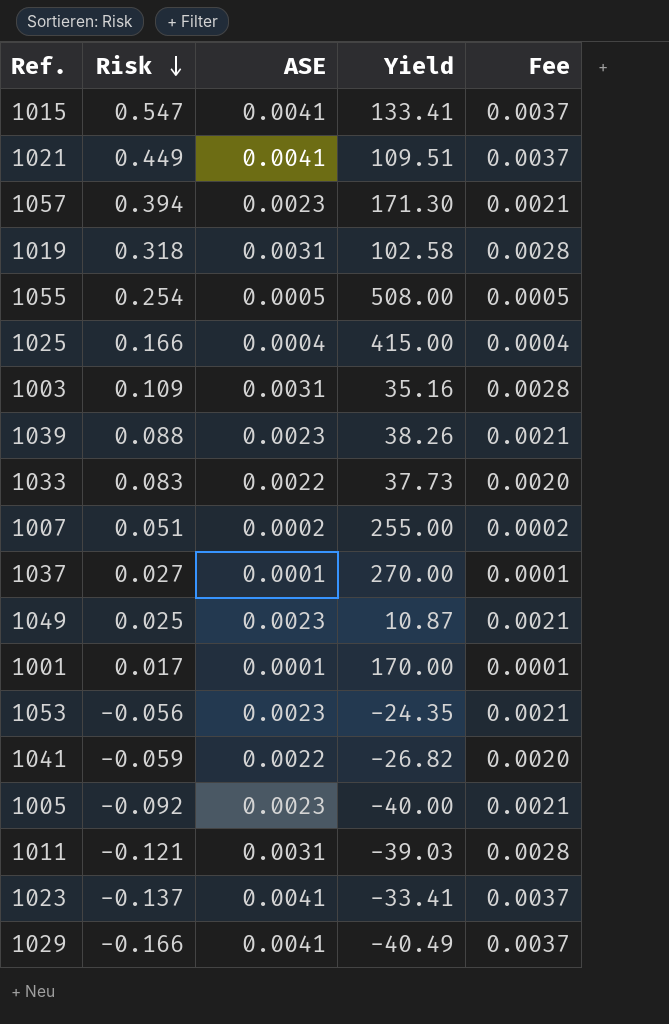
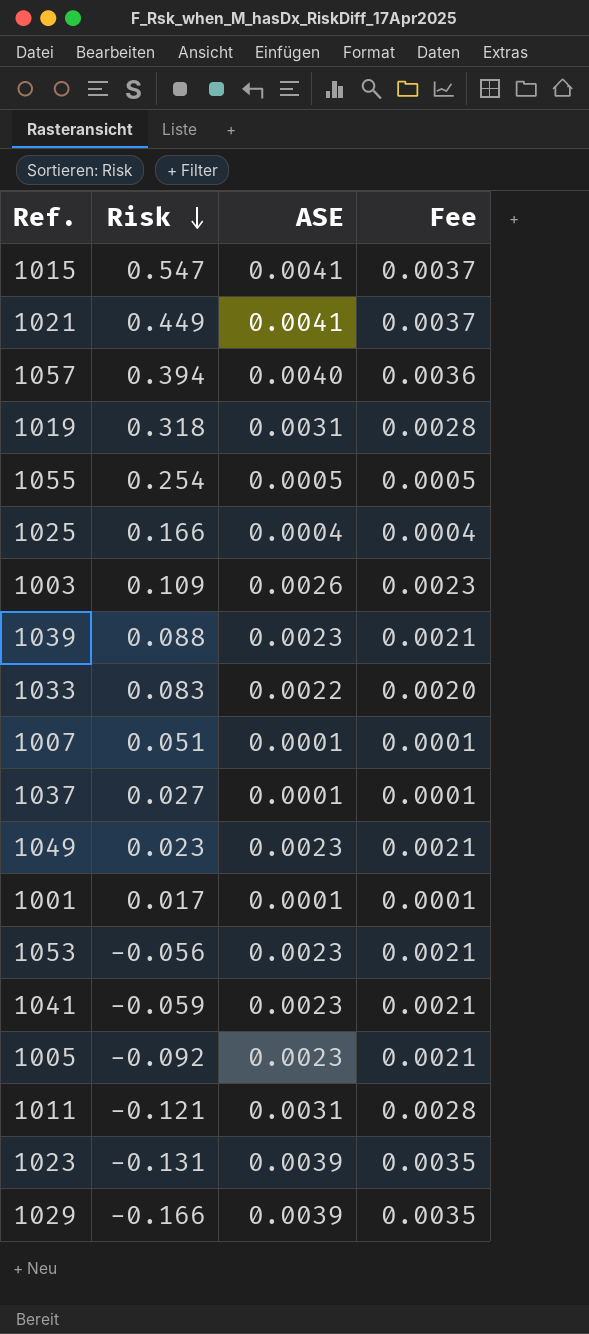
column Yield | formula: [Risk] / [ASE] -> none
1057 | ASE: 0.0023 -> 0.0040
1057 | Fee: 0.0021 -> 0.0036
1003 | ASE: 0.0031 -> 0.0026
1003 | Fee: 0.0028 -> 0.0023
1007 | ASE: 0.0002 -> 0.0001
1007 | Fee: 0.0002 -> 0.0001
1049 | Risk: 0.025 -> 0.023
1041 | ASE: 0.0022 -> 0.0023
1041 | Fee: 0.0020 -> 0.0021
1023 | Risk: -0.137 -> -0.131
1023 | ASE: 0.0041 -> 0.0039
1023 | Fee: 0.0037 -> 0.0035
1029 | ASE: 0.0041 -> 0.0039
1029 | Fee: 0.0037 -> 0.0035

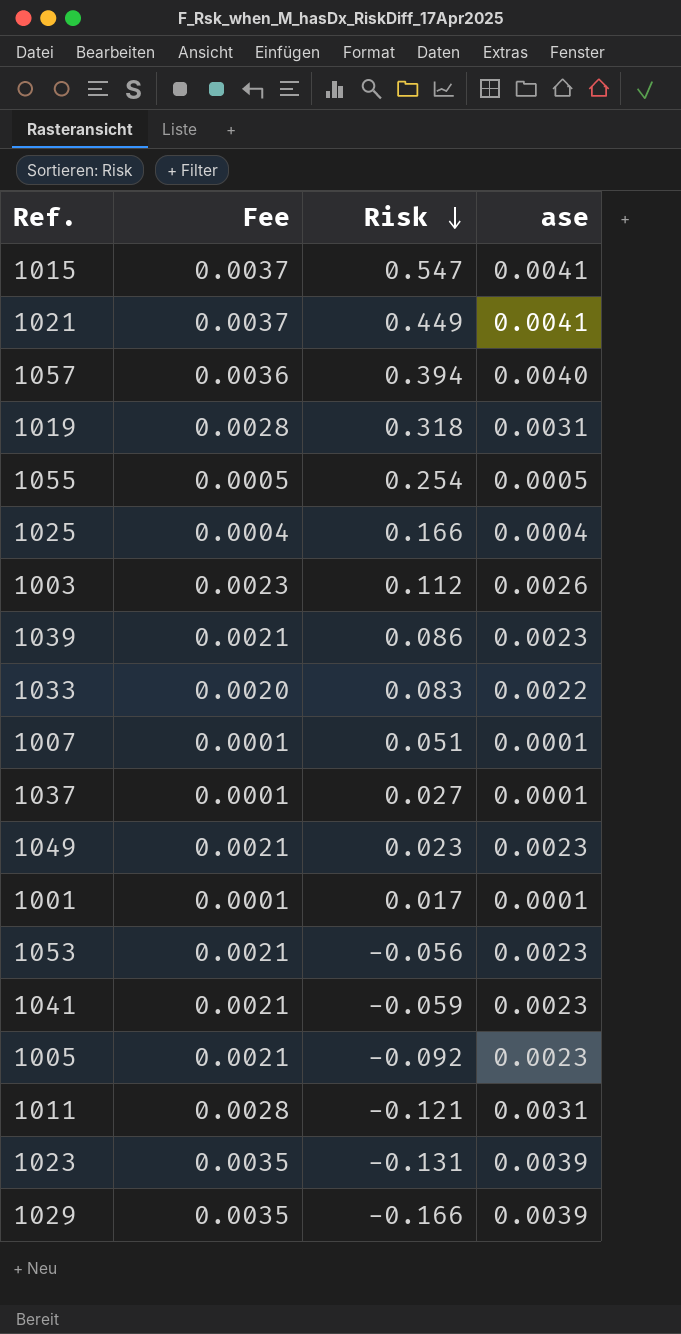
column Fee | position: 4 -> 2
column name: ASE -> ase
1003 | Risk: 0.109 -> 0.112
1039 | Risk: 0.088 -> 0.086

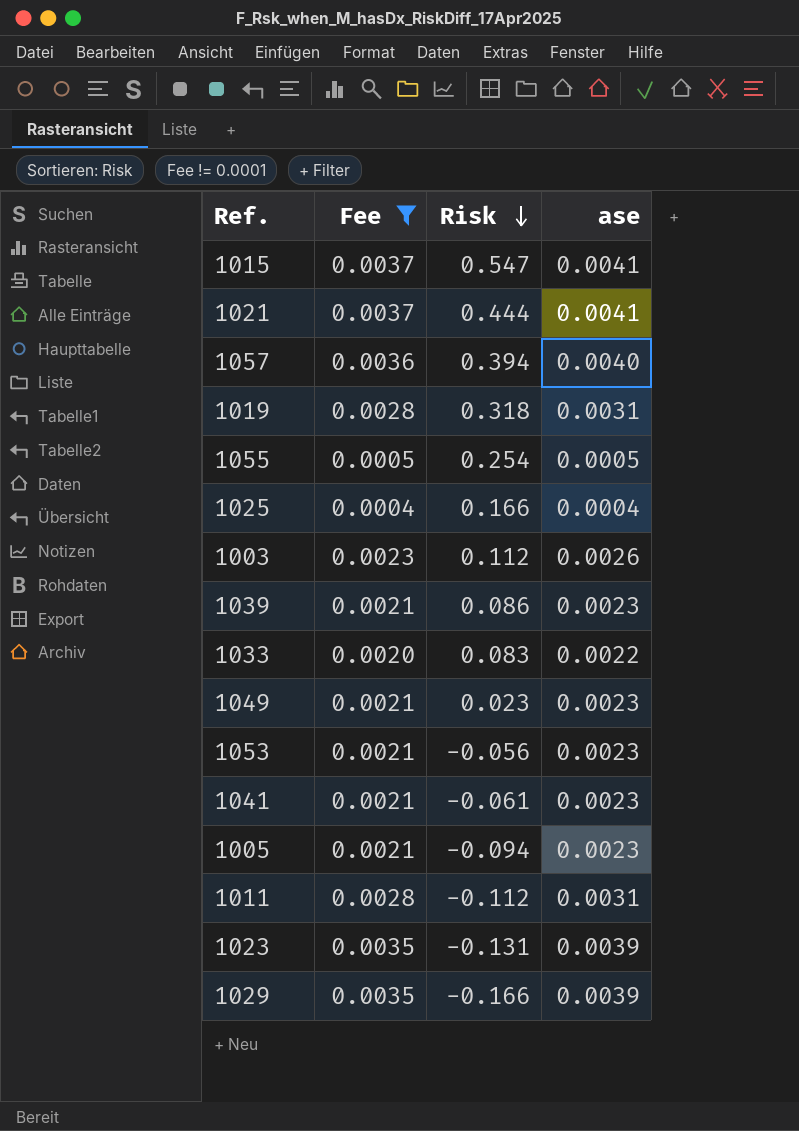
filter: none -> Fee != 0.0001
1021 | Risk: 0.449 -> 0.444
1041 | Risk: -0.059 -> -0.061
1005 | Risk: -0.092 -> -0.094
1011 | Risk: -0.121 -> -0.112

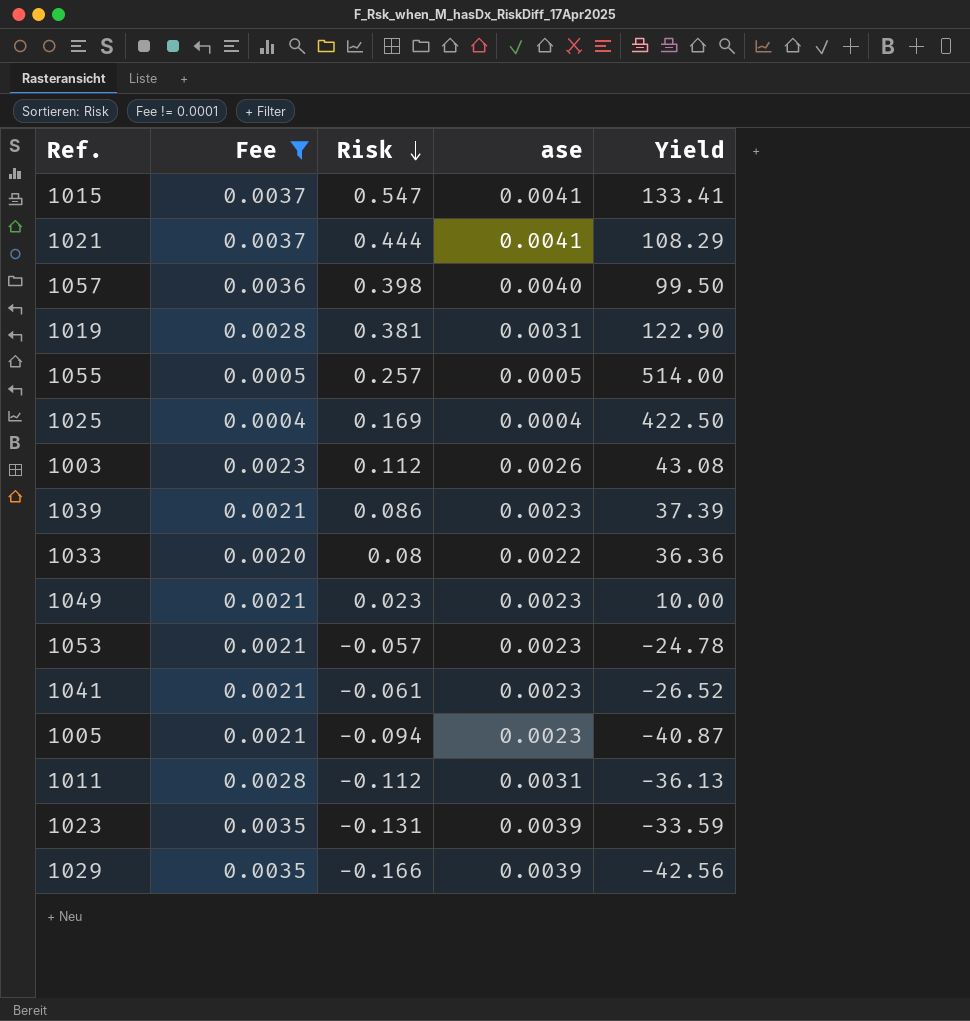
column Yield | formula: none -> [Risk] / [ase]
1057 | Risk: 0.394 -> 0.398
1019 | Risk: 0.318 -> 0.381
1055 | Risk: 0.254 -> 0.257
1025 | Risk: 0.166 -> 0.169
1033 | Risk: 0.083 -> 0.08
1053 | Risk: -0.056 -> -0.057

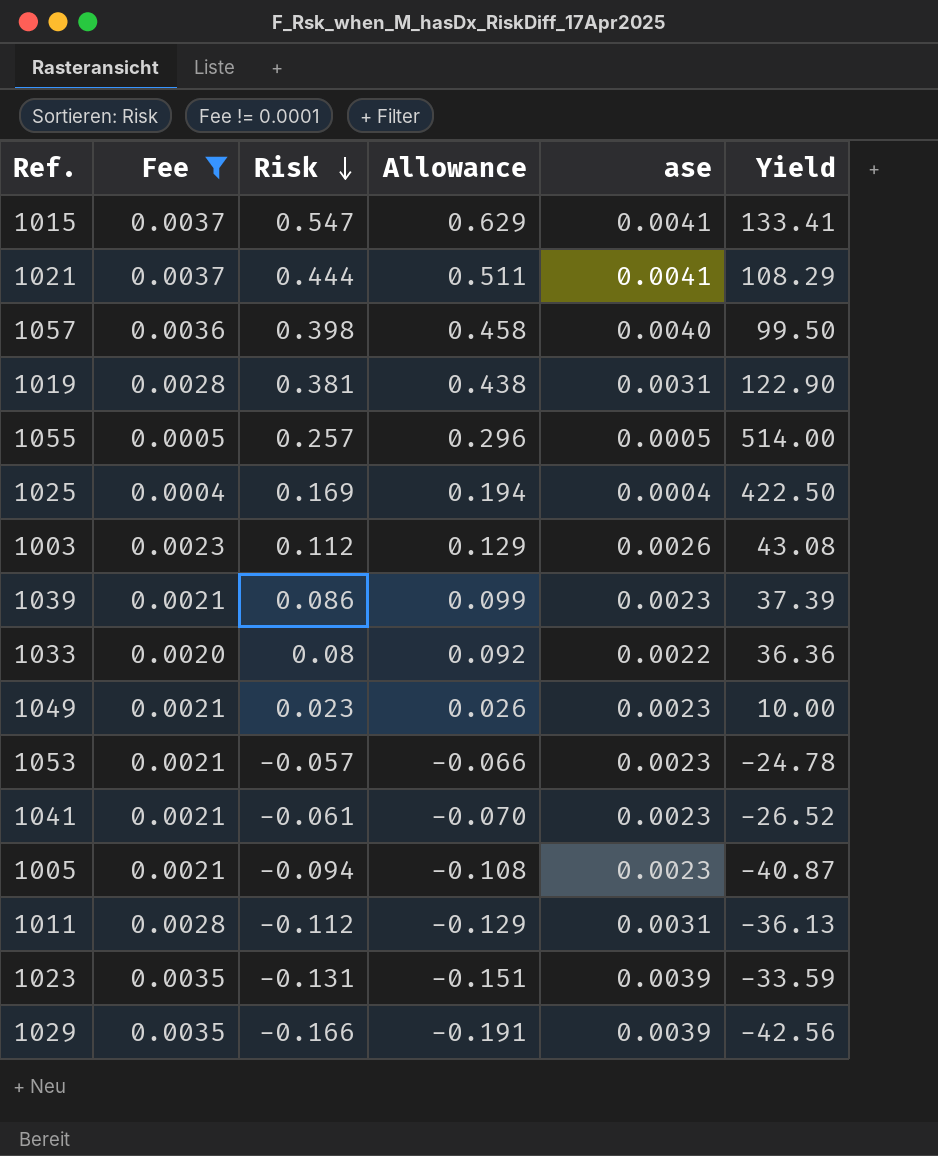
column Allowance | formula: none -> [Risk] * 1.15

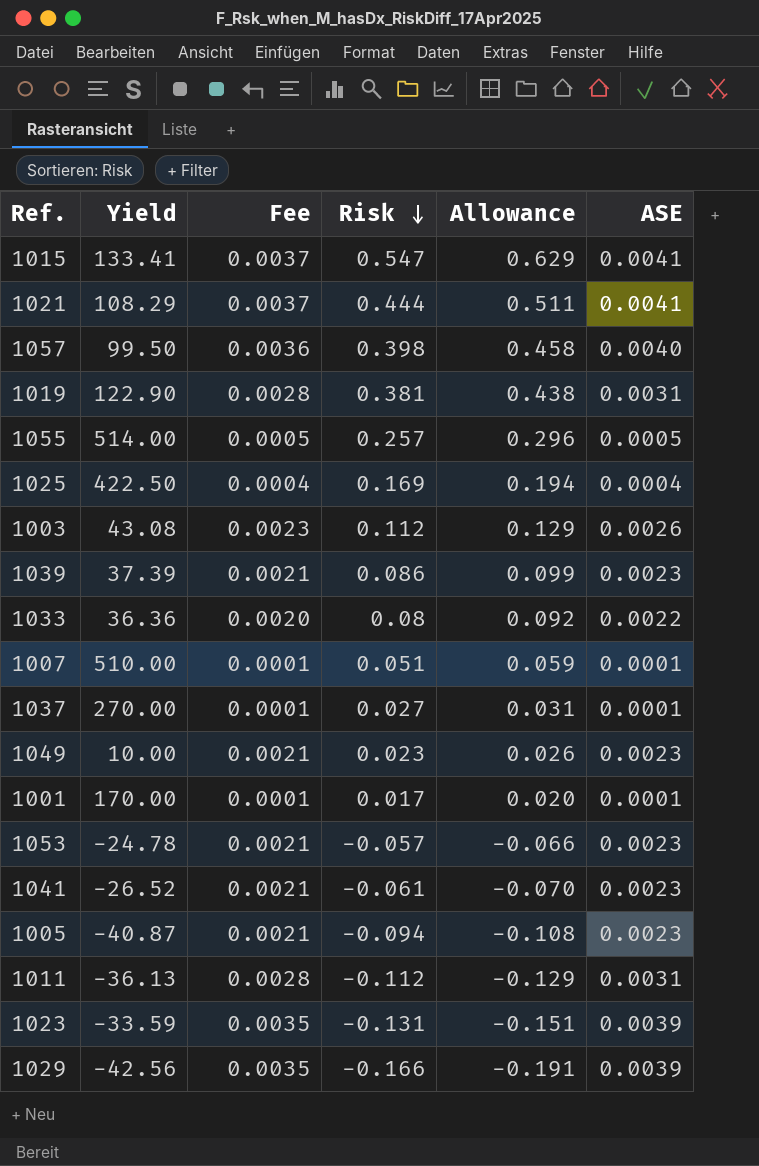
filter: Fee != 0.0001 -> none
column Yield | position: 6 -> 2
column name: ase -> ASE

